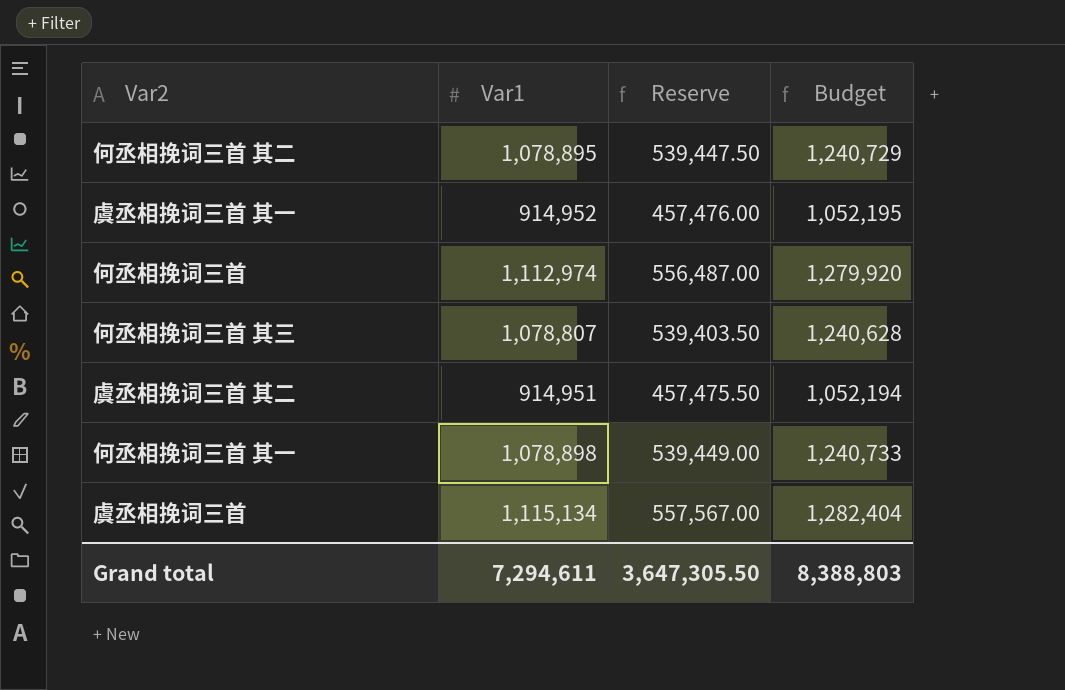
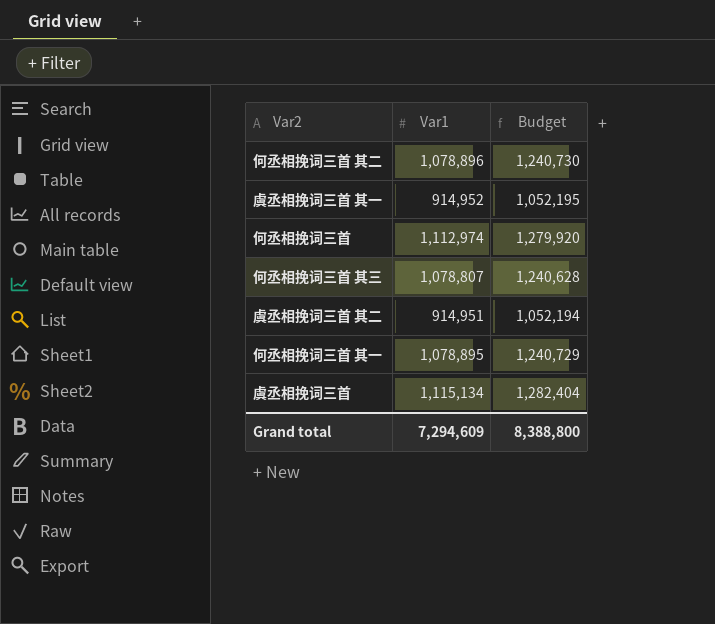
column Reserve | formula: [Var1] * 0.5 -> none
何丞相挽词三首 其二 | Var1: 1,078,895 -> 1,078,896
何丞相挽词三首 其二 | Budget: 1,240,729 -> 1,240,730
何丞相挽词三首 其一 | Var1: 1,078,898 -> 1,078,895
何丞相挽词三首 其一 | Budget: 1,240,733 -> 1,240,729
Grand total | Var1: 7,294,611 -> 7,294,609
Grand total | Budget: 8,388,803 -> 8,388,800

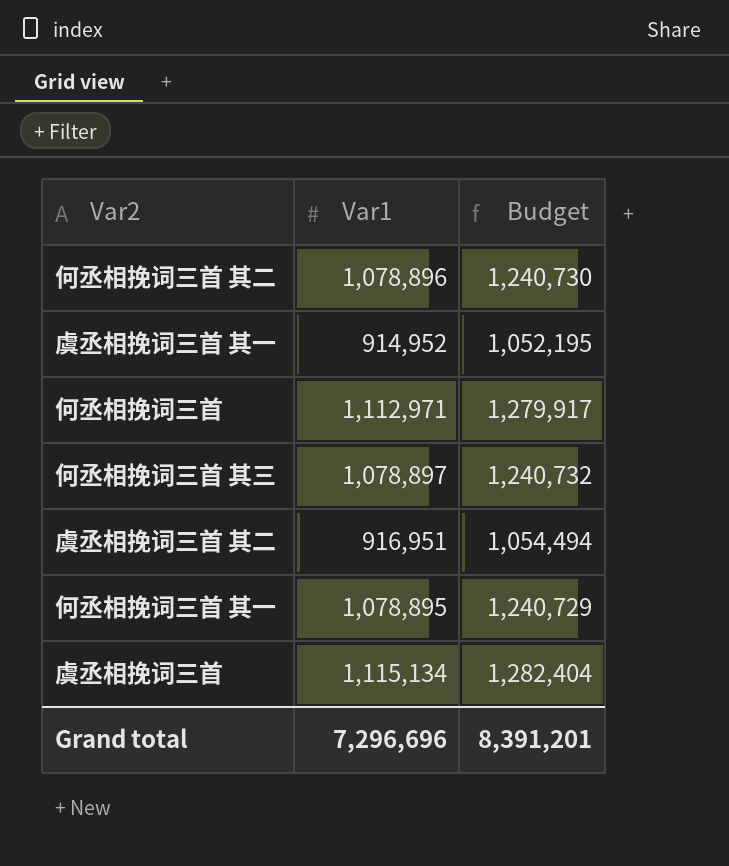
何丞相挽词三首 | Var1: 1,112,974 -> 1,112,971
何丞相挽词三首 | Budget: 1,279,920 -> 1,279,917
何丞相挽词三首 其三 | Var1: 1,078,807 -> 1,078,897
何丞相挽词三首 其三 | Budget: 1,240,628 -> 1,240,732
虞丞相挽词三首 其二 | Var1: 914,951 -> 916,951
虞丞相挽词三首 其二 | Budget: 1,052,194 -> 1,054,494
Grand total | Var1: 7,294,609 -> 7,296,696
Grand total | Budget: 8,388,800 -> 8,391,201

